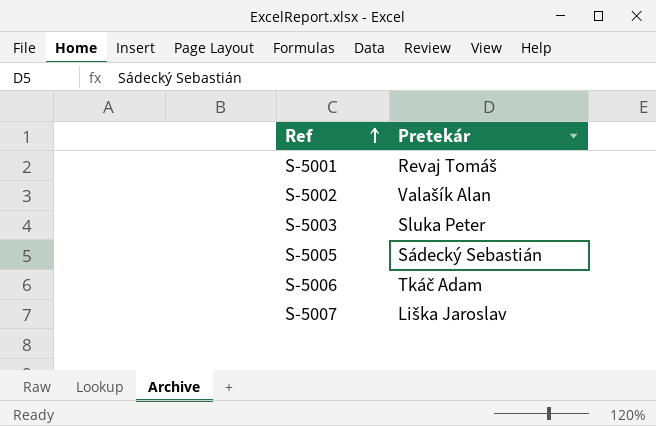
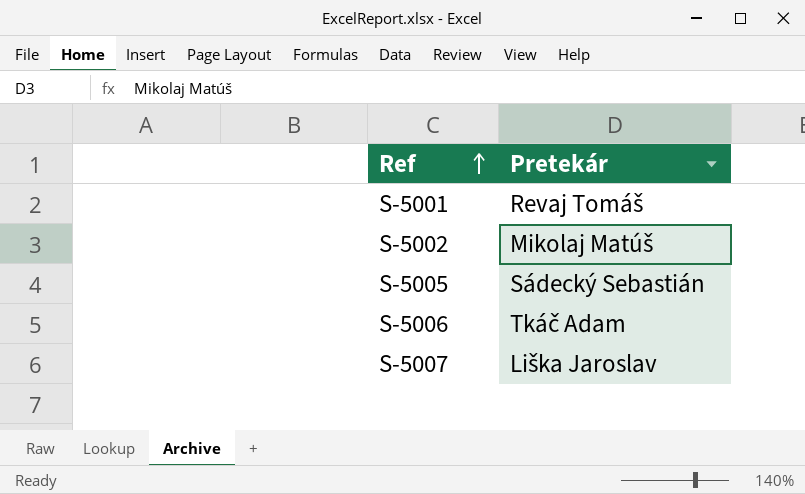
row S-5003: Sluka Peter -> none
S-5002 | Pretekár: Valašík Alan -> Mikolaj Matúš

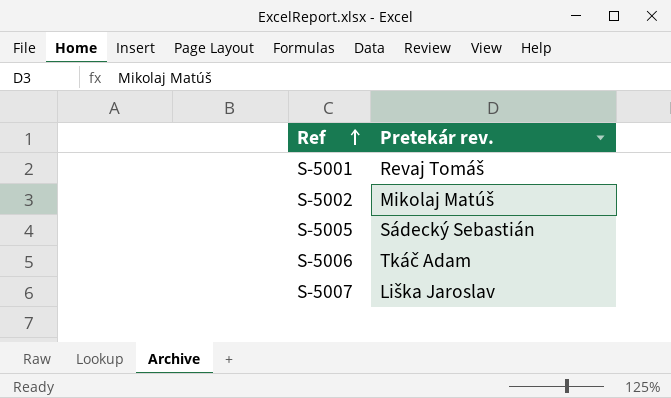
column name: Pretekár -> Pretekár rev.

